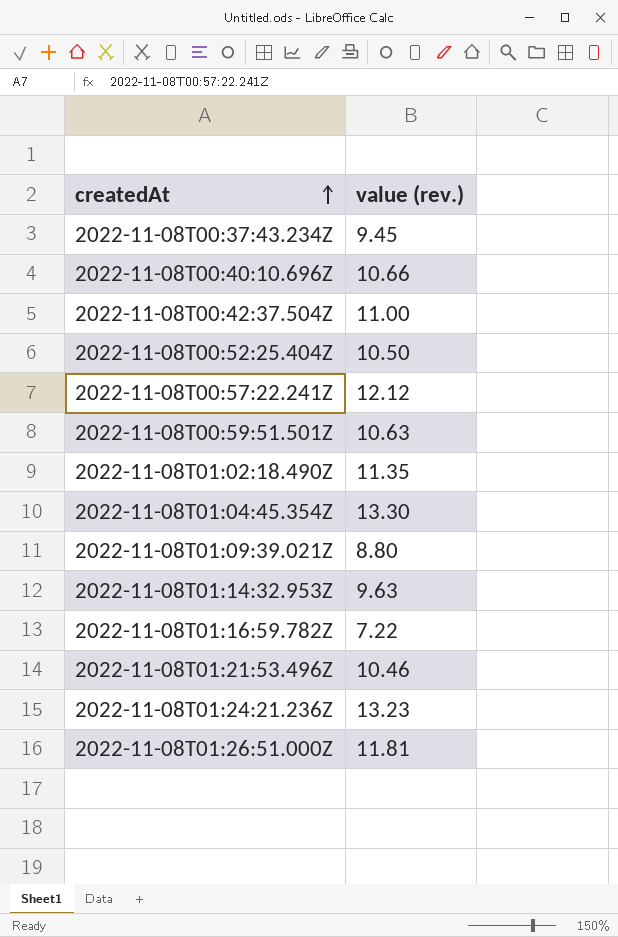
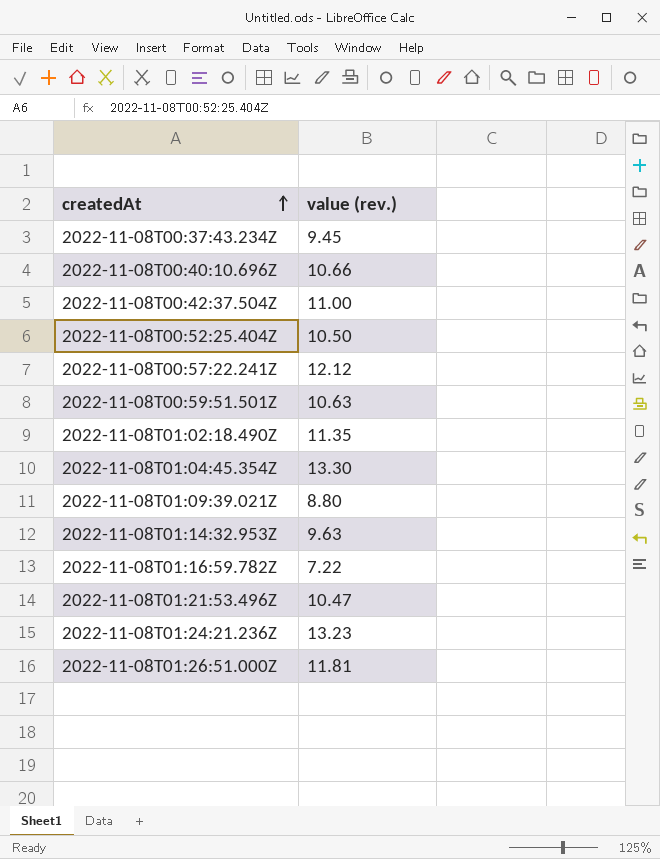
2022-11-08T01:21:53.496Z | value (rev.): 10.46 -> 10.47

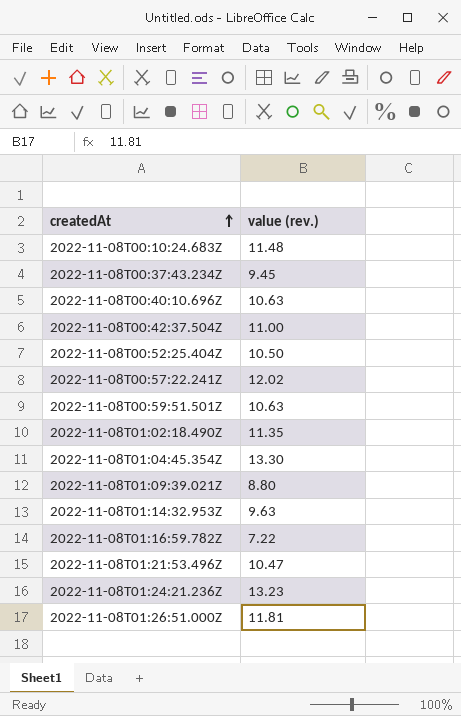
row 2022-11-08T00:10:24.683Z: none -> 11.48
2022-11-08T00:40:10.696Z | value (rev.): 10.66 -> 10.63
2022-11-08T00:57:22.241Z | value (rev.): 12.12 -> 12.02

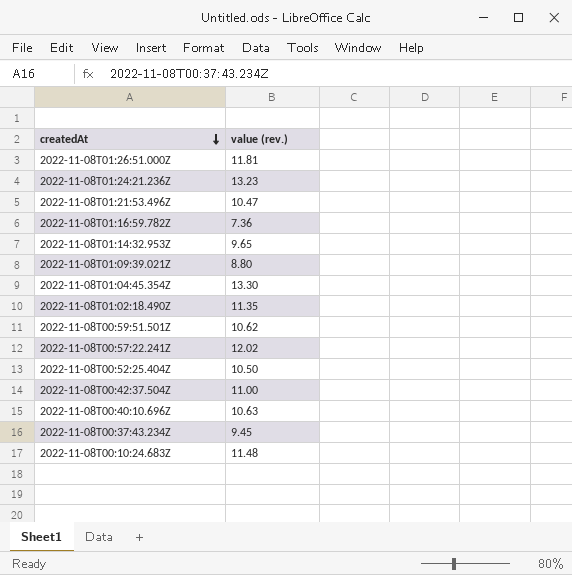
row order: createdAt ascending -> createdAt descending
2022-11-08T01:16:59.782Z | value (rev.): 7.22 -> 7.36
2022-11-08T01:14:32.953Z | value (rev.): 9.63 -> 9.65
2022-11-08T00:59:51.501Z | value (rev.): 10.63 -> 10.62

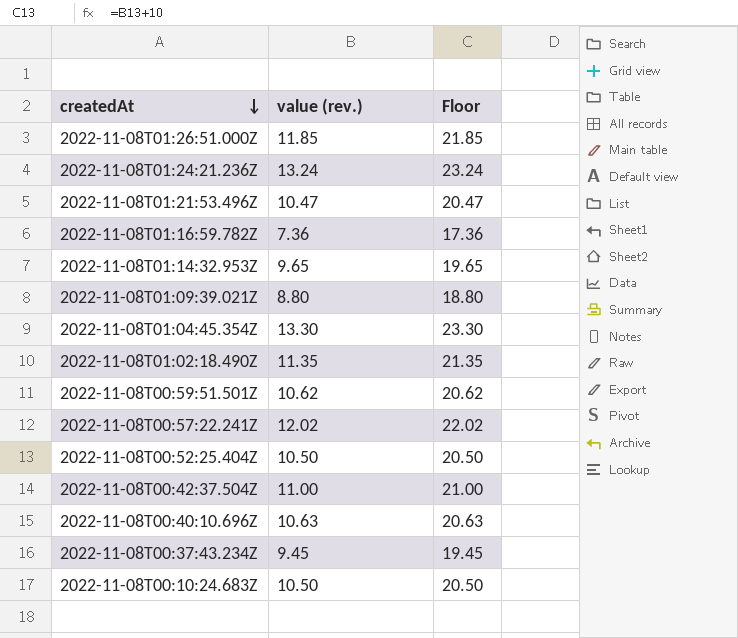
column Floor | formula: none -> [value (rev.)] + 10
2022-11-08T01:26:51.000Z | value (rev.): 11.81 -> 11.85
2022-11-08T01:24:21.236Z | value (rev.): 13.23 -> 13.24
2022-11-08T00:10:24.683Z | value (rev.): 11.48 -> 10.50

